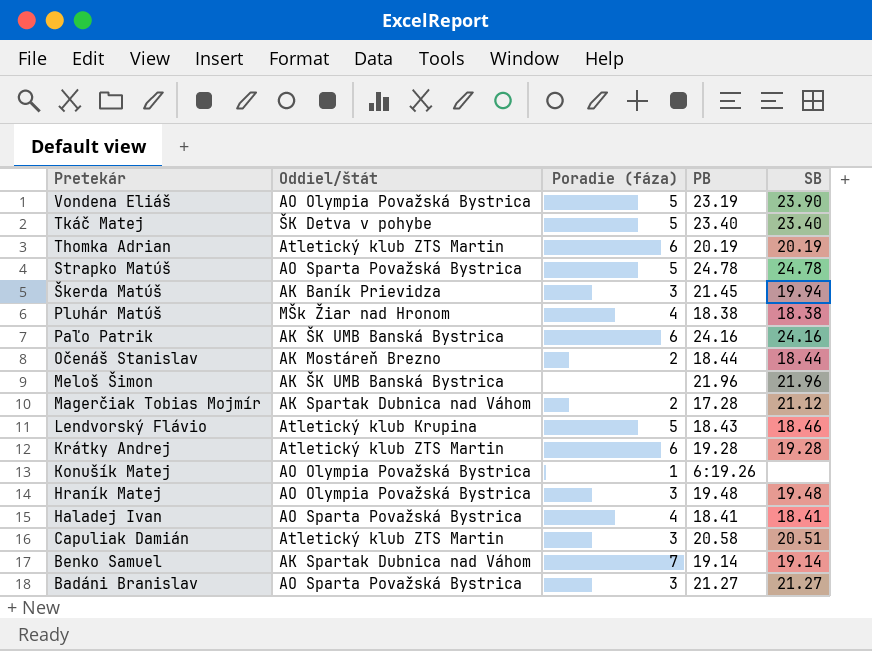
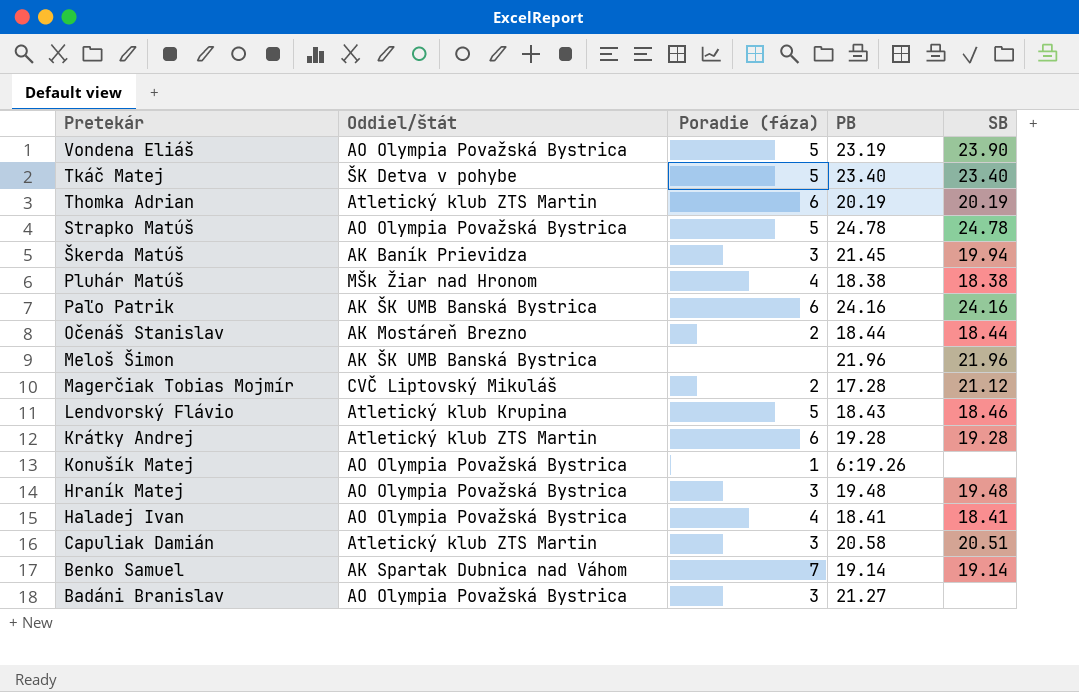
Strapko Matúš | Oddiel/štát: AO Sparta Považská Bystrica -> AO Olympia Považská Bystrica
Magerčiak Tobias Mojmír | Oddiel/štát: AK Spartak Dubnica nad Váhom -> CVČ Liptovský Mikuláš
Haladej Ivan | Oddiel/štát: AO Sparta Považská Bystrica -> AO Olympia Považská Bystrica
Badáni Branislav | Oddiel/štát: AO Sparta Považská Bystrica -> AO Olympia Považská Bystrica
Badáni Branislav | SB: 21.27 -> none

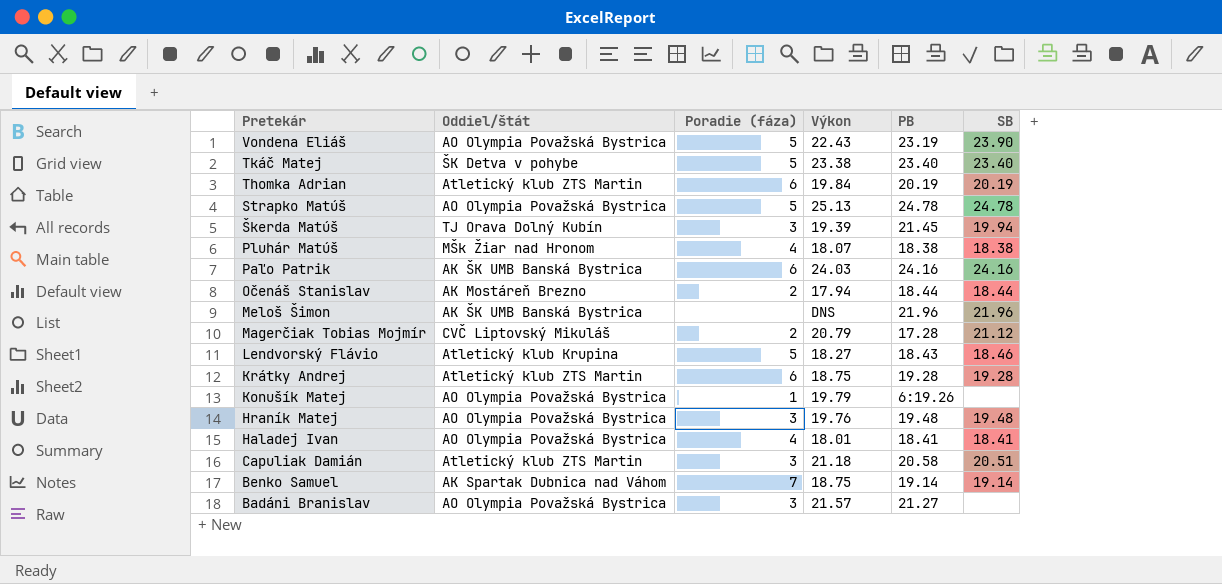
column Výkon | position: none -> 4
Škerda Matúš | Oddiel/štát: AK Baník Prievidza -> TJ Orava Dolný Kubín

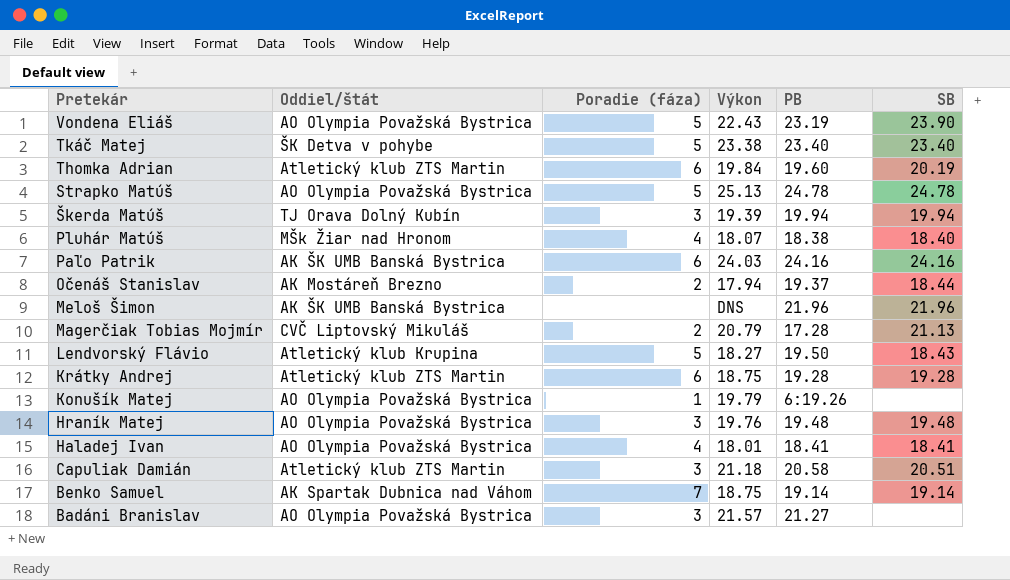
Thomka Adrian | PB: 20.19 -> 19.60
Škerda Matúš | PB: 21.45 -> 19.94
Pluhár Matúš | SB: 18.38 -> 18.40
Očenáš Stanislav | PB: 18.44 -> 19.37
Magerčiak Tobias Mojmír | SB: 21.12 -> 21.13
Lendvorský Flávio | PB: 18.43 -> 19.50
Lendvorský Flávio | SB: 18.46 -> 18.43

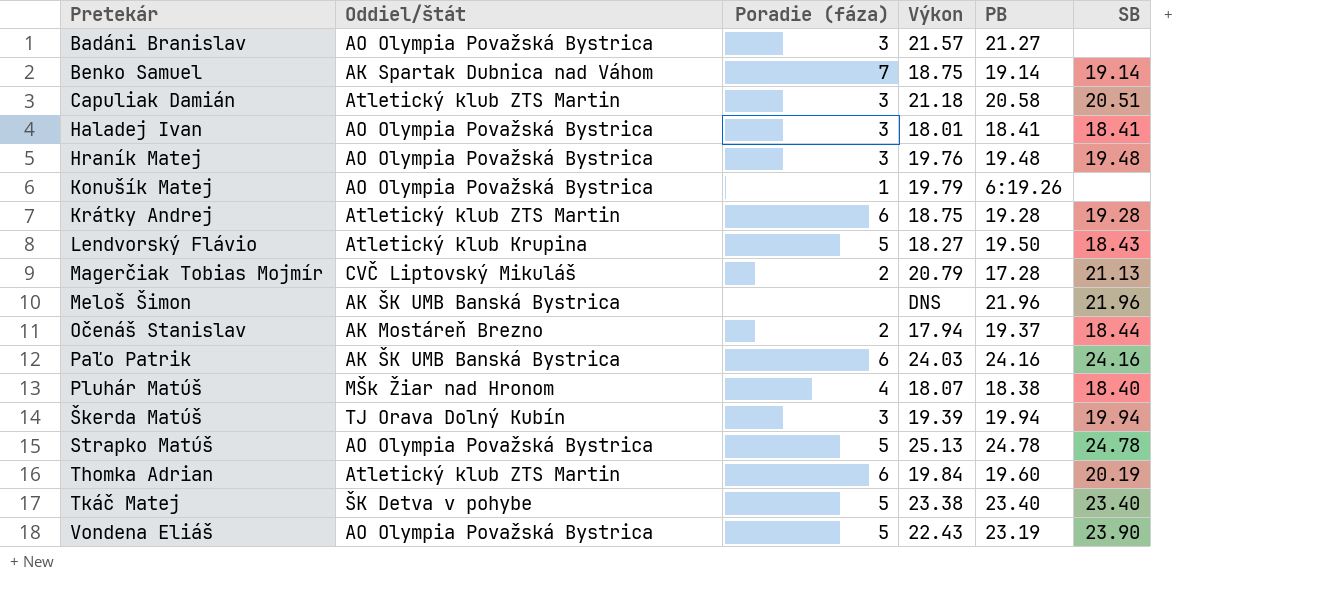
row order: Pretekár descending -> Pretekár ascending
Haladej Ivan | Poradie (fáza): 4 -> 3

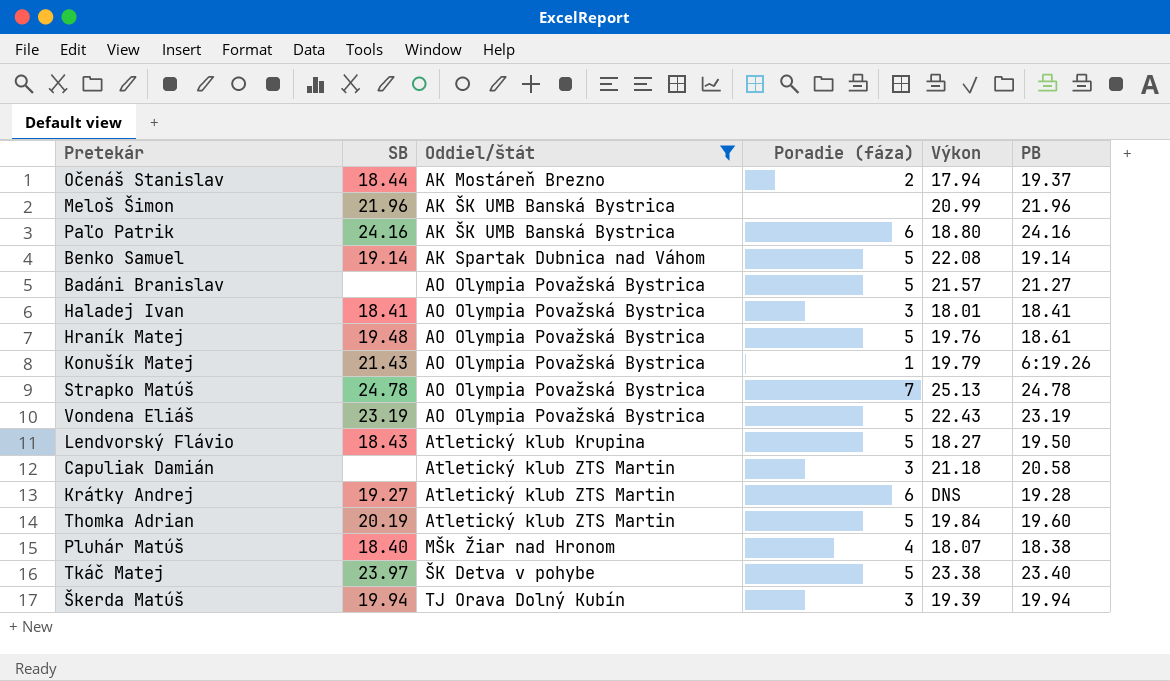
filter: none -> Oddiel/štát != CVČ Liptovský Mikuláš
row order: Pretekár ascending -> Oddiel/štát ascending
column SB | position: 6 -> 2
Meloš Šimon | Výkon: DNS -> 20.99
Paľo Patrik | Výkon: 24.03 -> 18.80
Benko Samuel | Poradie (fáza): 7 -> 5
Benko Samuel | Výkon: 18.75 -> 22.08
Badáni Branislav | Poradie (fáza): 3 -> 5
Hraník Matej | Poradie (fáza): 3 -> 5
Hraník Matej | PB: 19.48 -> 18.61
Konušík Matej | SB: none -> 21.43
Strapko Matúš | Poradie (fáza): 5 -> 7
Vondena Eliáš | SB: 23.90 -> 23.19
Capuliak Damián | SB: 20.51 -> none
Krátky Andrej | SB: 19.28 -> 19.27
Krátky Andrej | Výkon: 18.75 -> DNS
Thomka Adrian | Poradie (fáza): 6 -> 5
Tkáč Matej | SB: 23.40 -> 23.97

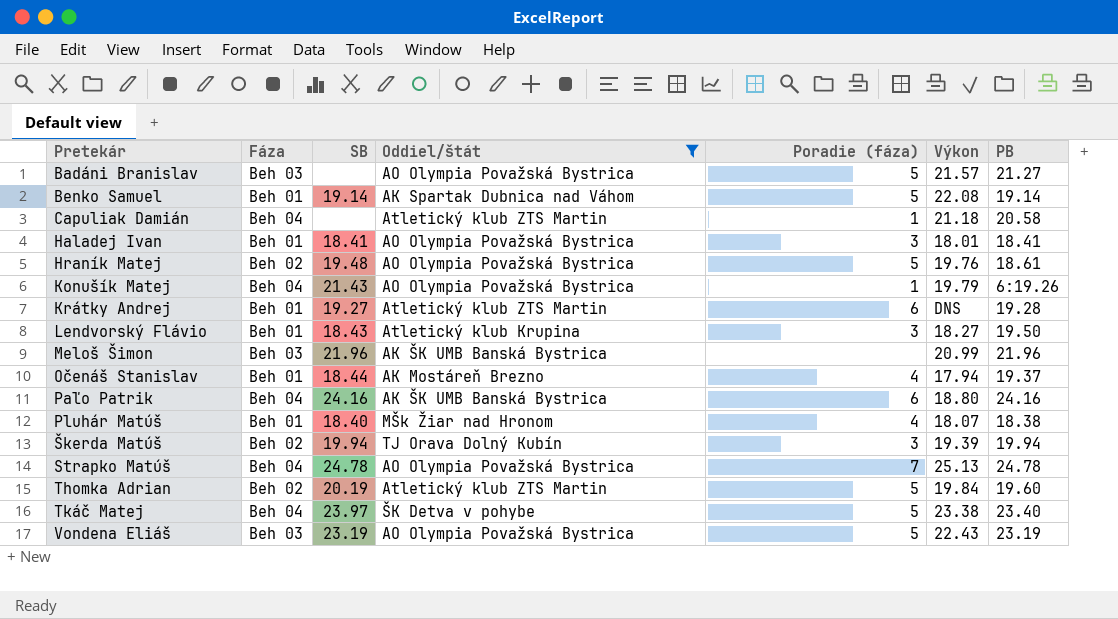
row order: Oddiel/štát ascending -> Pretekár ascending
column Fáza | position: none -> 2
Capuliak Damián | Poradie (fáza): 3 -> 1
Lendvorský Flávio | Poradie (fáza): 5 -> 3
Očenáš Stanislav | Poradie (fáza): 2 -> 4

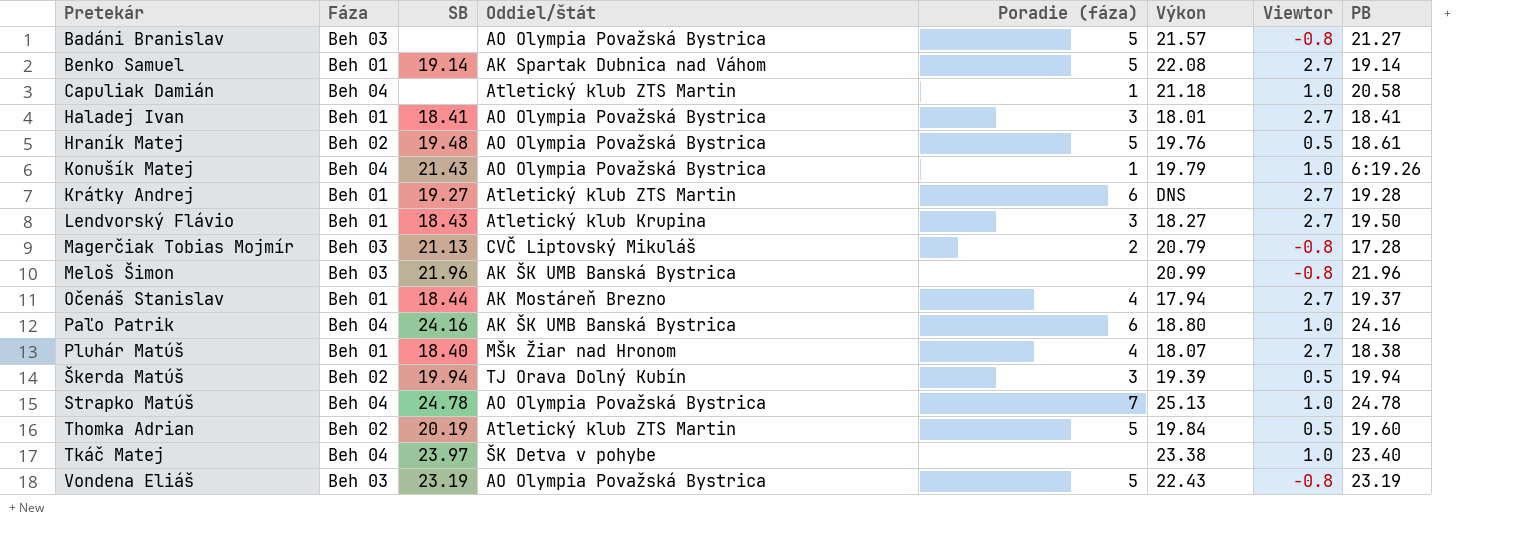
filter: Oddiel/štát != CVČ Liptovský Mikuláš -> none
column Viewtor | position: none -> 7
Tkáč Matej | Poradie (fáza): 5 -> none

